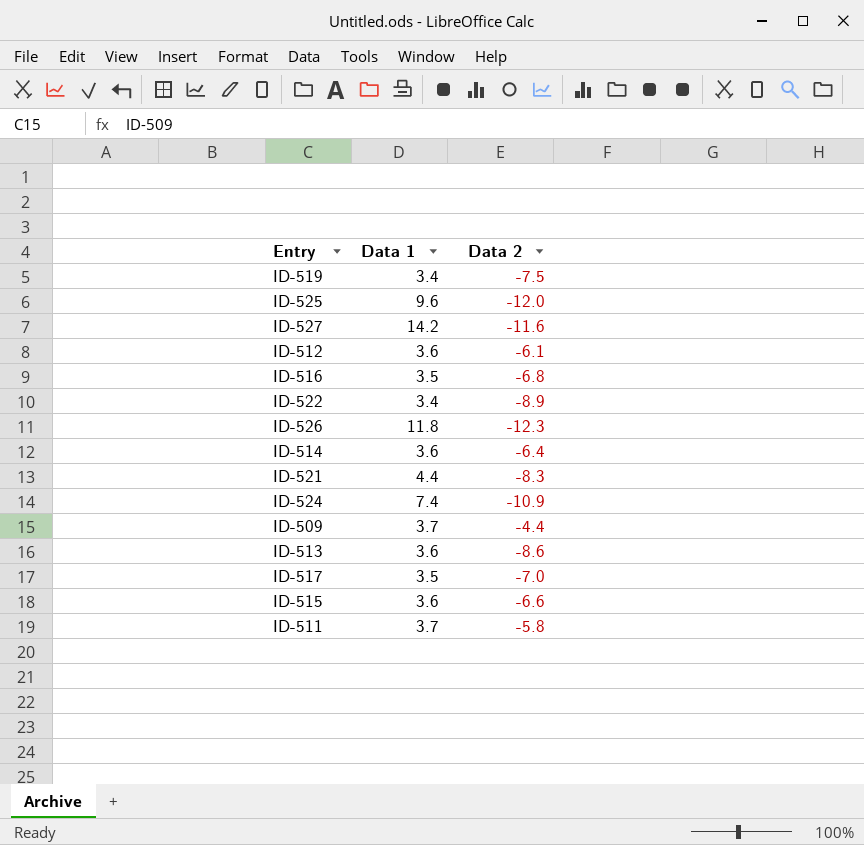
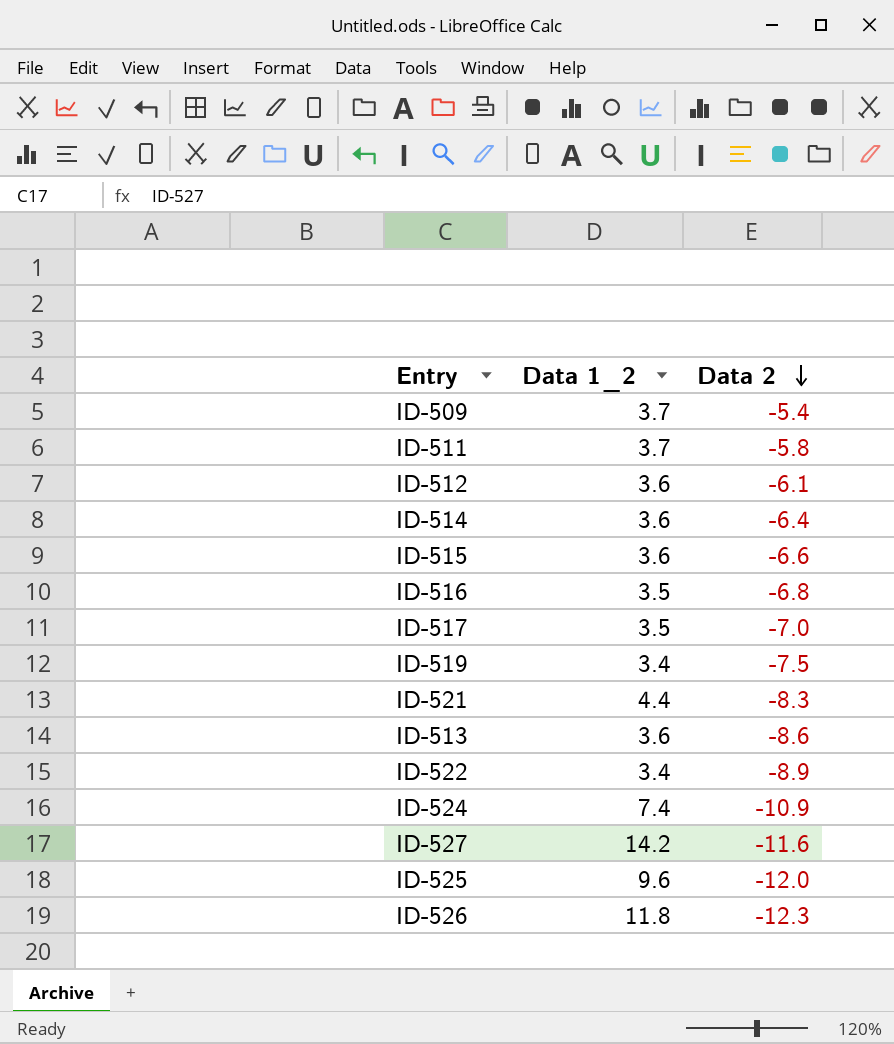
row order: none -> Data 2 descending
column name: Data 1 -> Data 1_2
ID-509 | Data 2: -4.4 -> -5.4

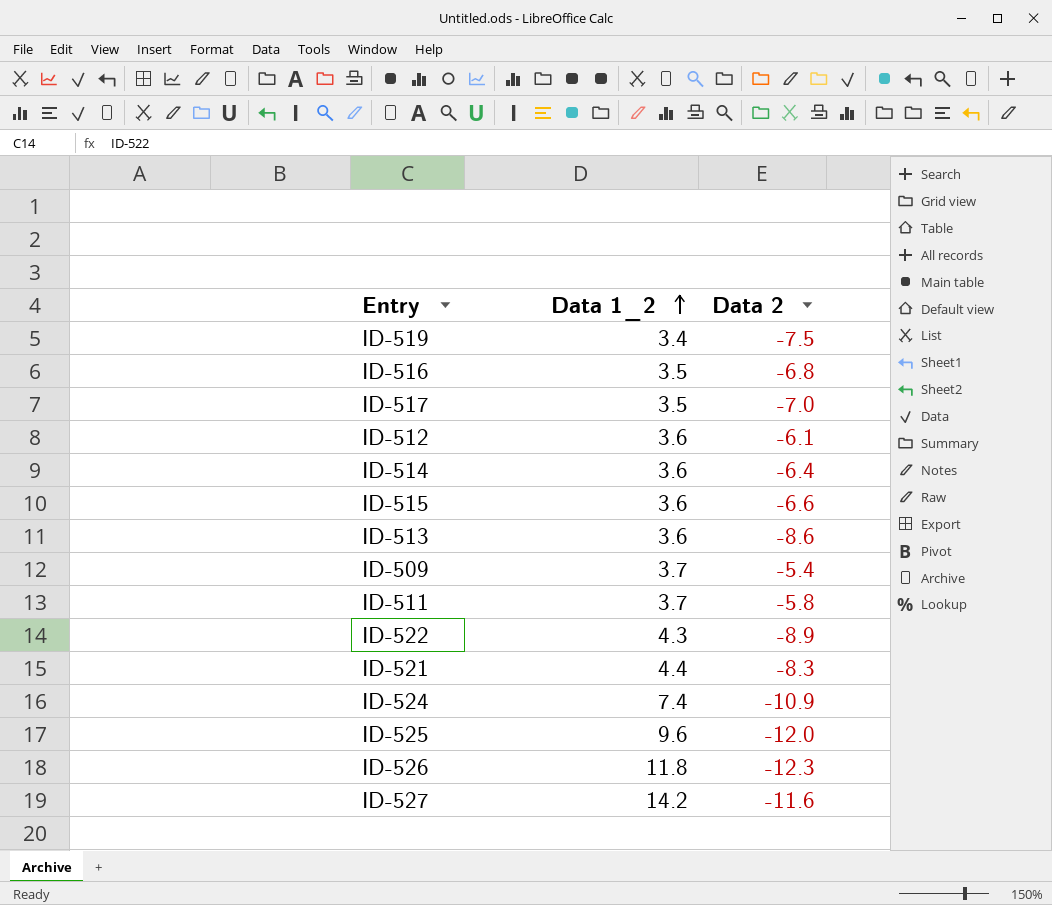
row order: Data 2 descending -> Data 1_2 ascending
ID-522 | Data 1_2: 3.4 -> 4.3

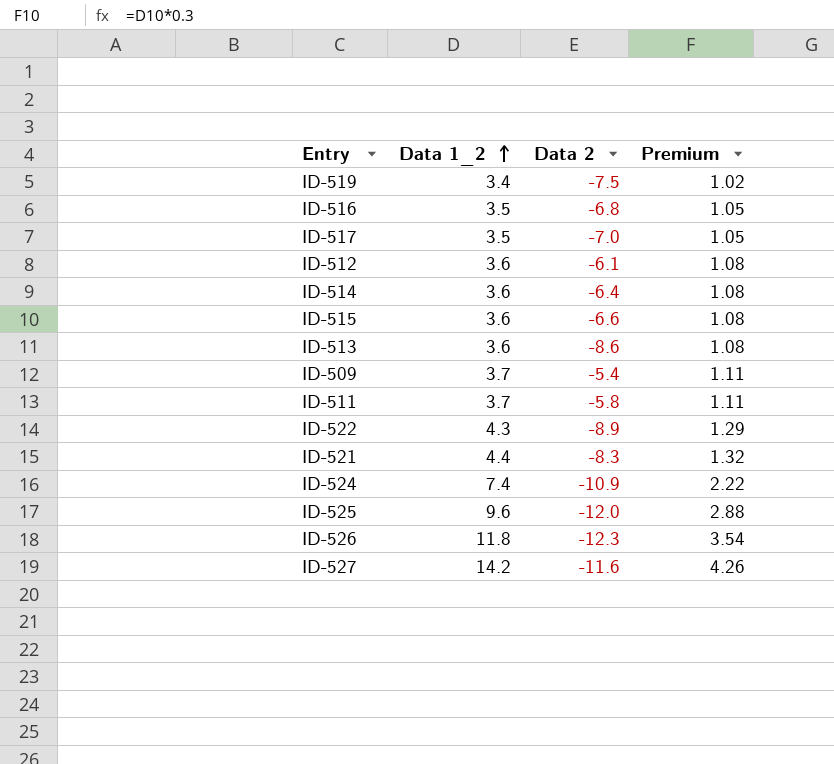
column Premium | formula: none -> [Data 1_2] * 0.3

